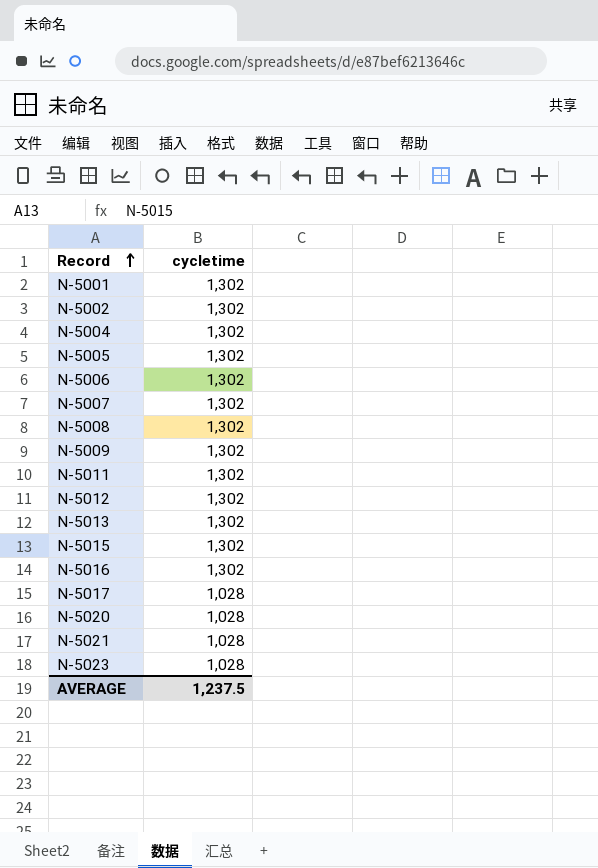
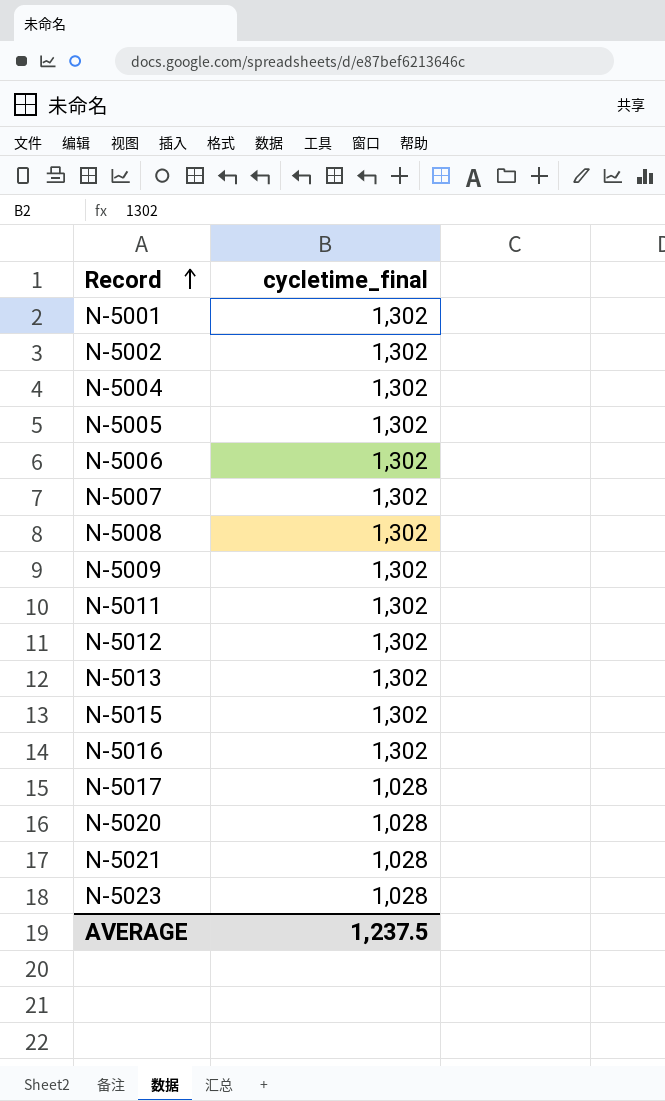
column name: cycletime -> cycletime_final

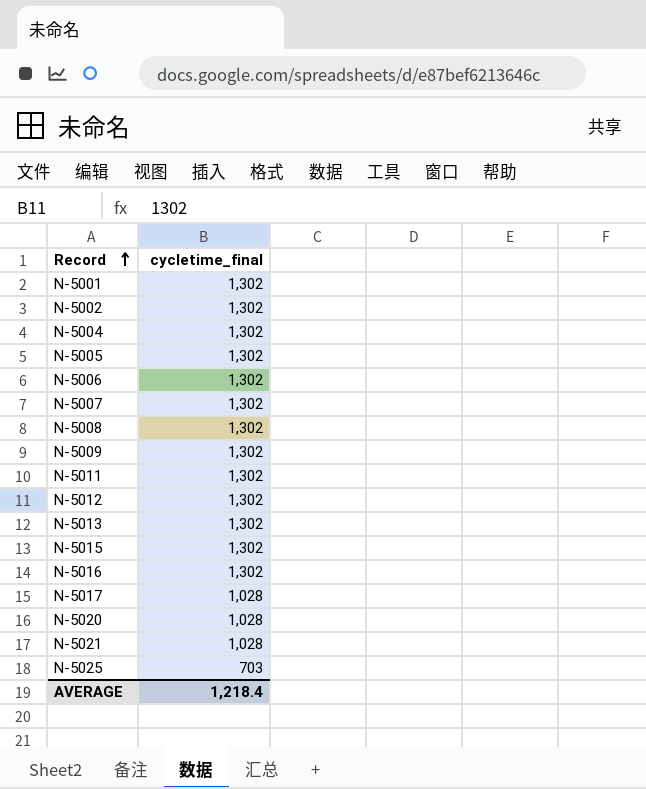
row N-5023: 1,028 -> none
row N-5025: none -> 703
AVERAGE | cycletime_final: 1,237.5 -> 1,218.4

